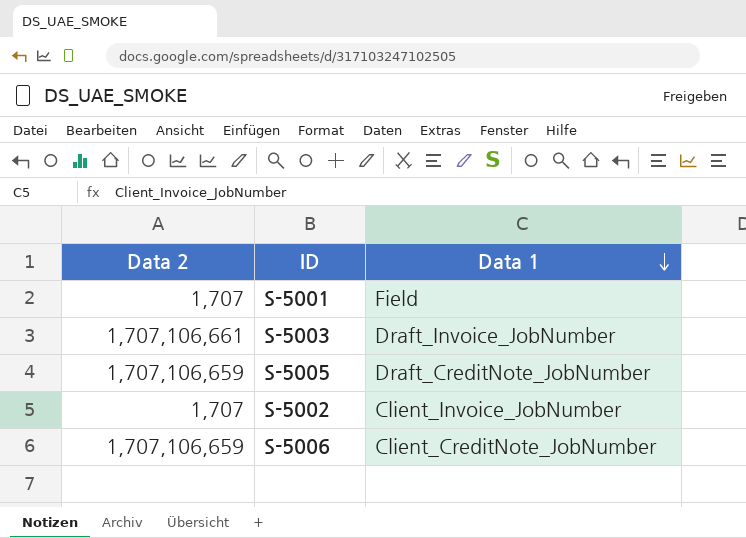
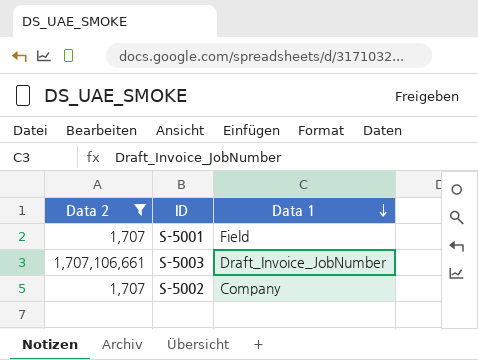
filter: none -> Data 2 != 1,707,106,659
S-5002 | Data 1: Client_Invoice_JobNumber -> Company

